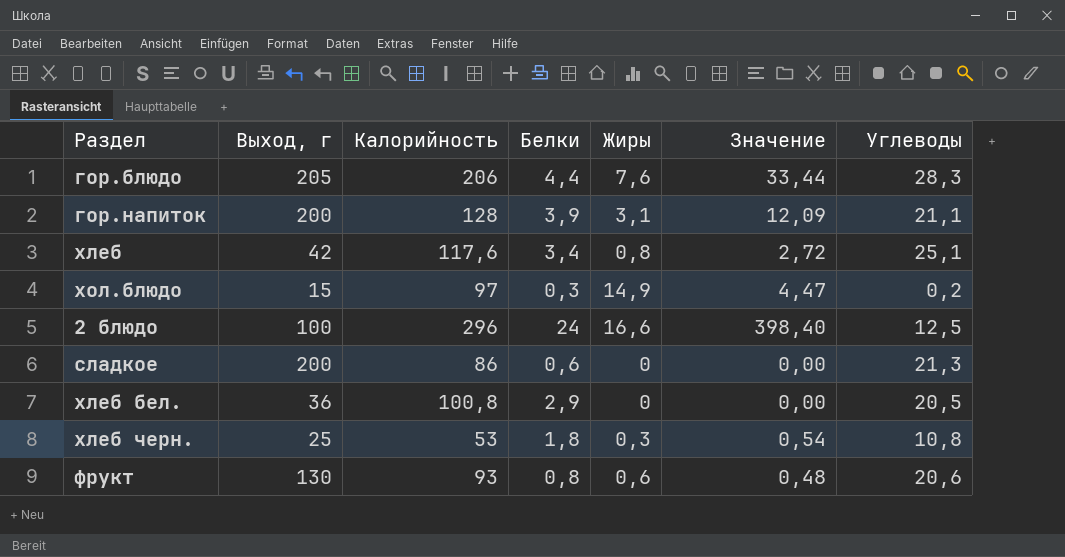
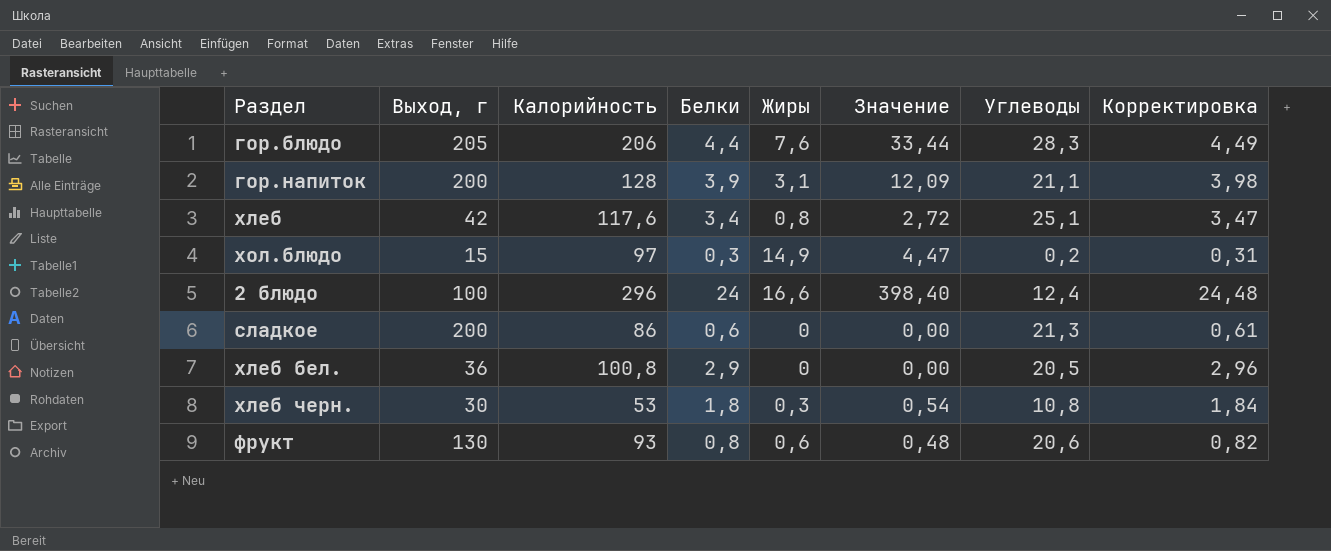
column Корректировка | formula: none -> [Белки] * 1,02
2 блюдо | Углеводы: 12,5 -> 12,4
хлеб черн. | Выход, г: 25 -> 30

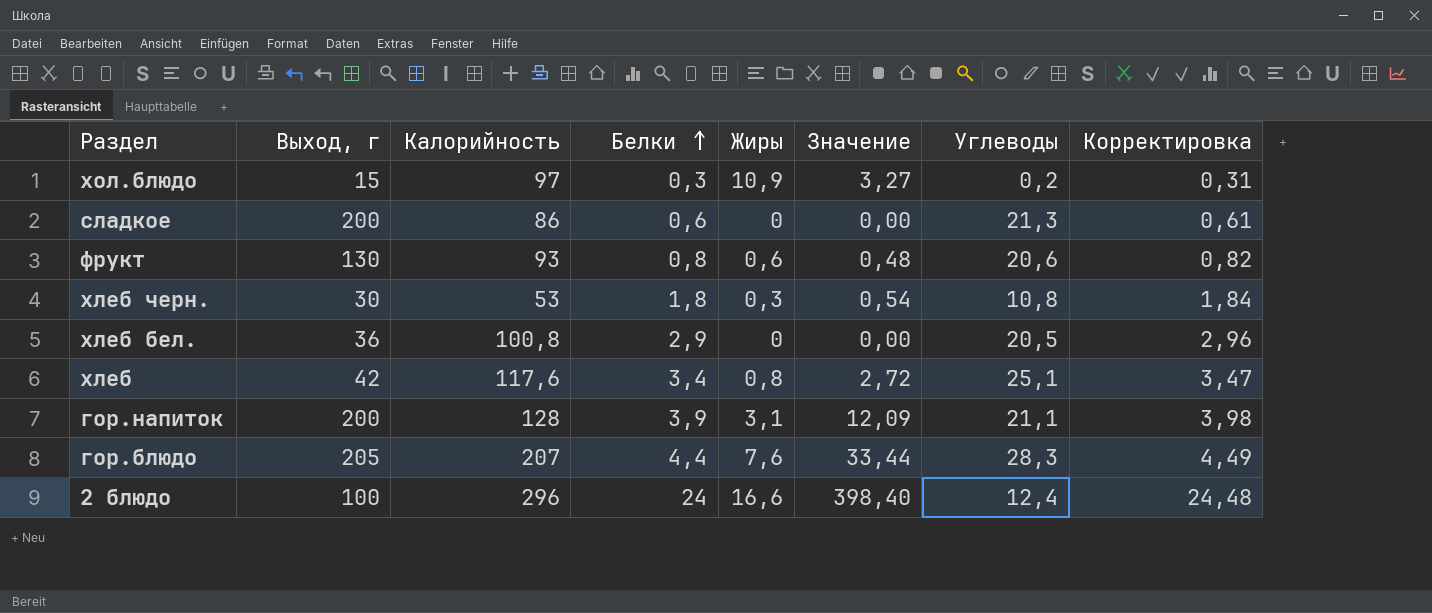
row order: none -> Белки ascending
хол.блюдо | Жиры: 14,9 -> 10,9
хол.блюдо | Значение: 4,47 -> 3,27
гор.блюдо | Калорийность: 206 -> 207

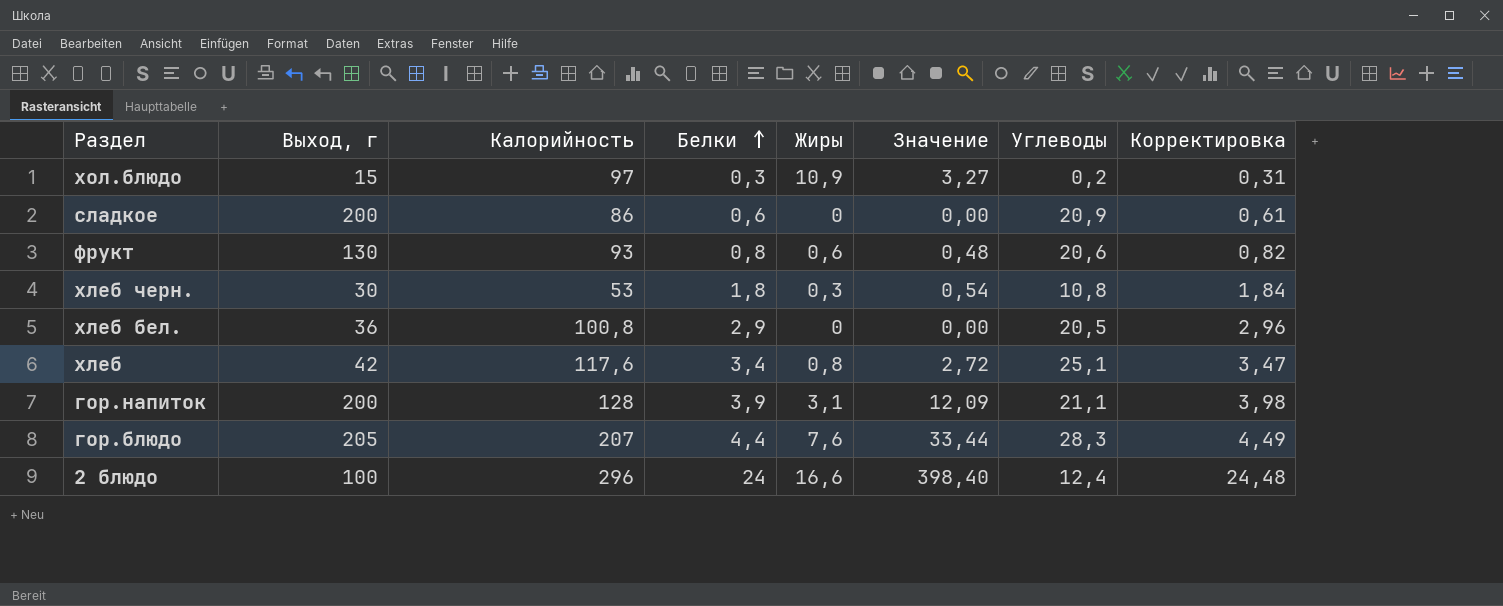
сладкое | Углеводы: 21,3 -> 20,9

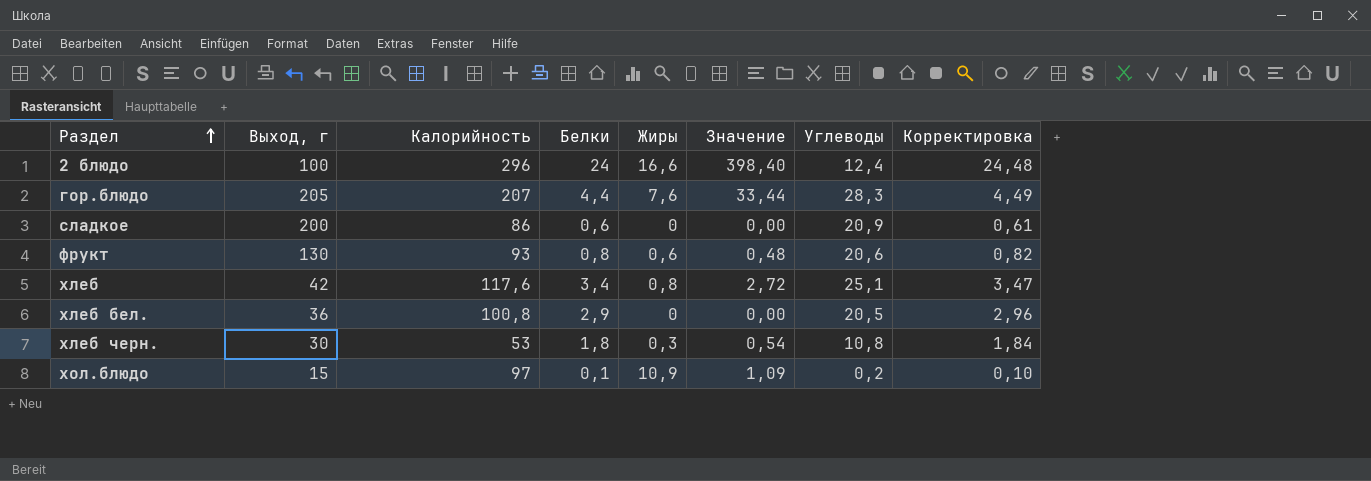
row order: Белки ascending -> Раздел ascending
row гор.напиток: 200 | 128 | 3,9 | 3,1 | 12,09 | 21,1 | 3,98 -> none
хол.блюдо | Белки: 0,3 -> 0,1
хол.блюдо | Значение: 3,27 -> 1,09
хол.блюдо | Корректировка: 0,31 -> 0,10

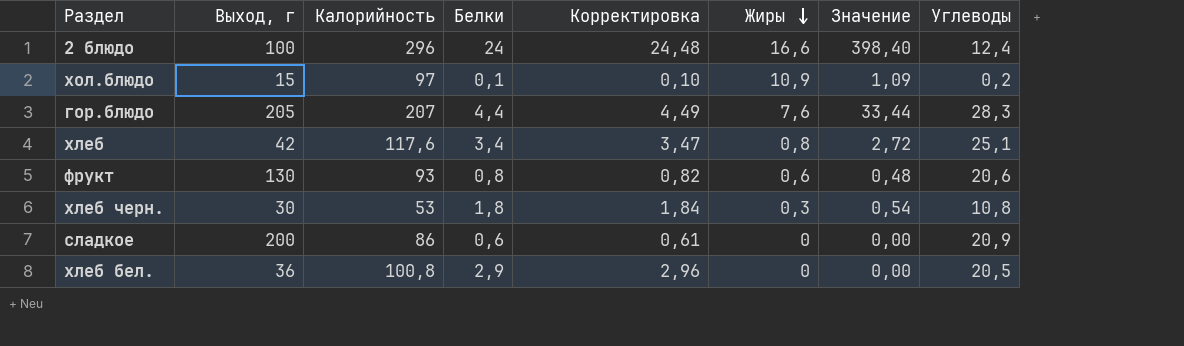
row order: Раздел ascending -> Жиры descending
column Корректировка | position: 8 -> 5

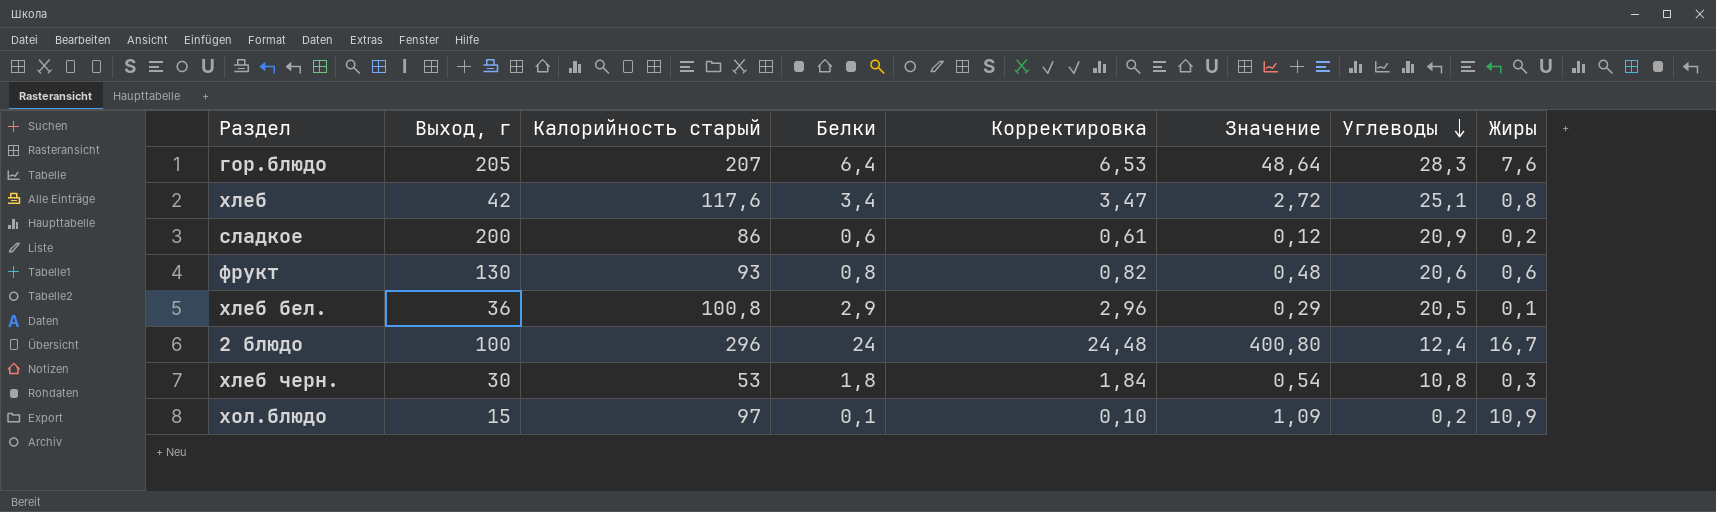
row order: Жиры descending -> Углеводы descending
column name: Калорийность -> Калорийность старый
column Жиры | position: 6 -> 8
гор.блюдо | Белки: 4,4 -> 6,4
гор.блюдо | Корректировка: 4,49 -> 6,53
гор.блюдо | Значение: 33,44 -> 48,64
сладкое | Значение: 0,00 -> 0,12
сладкое | Жиры: 0 -> 0,2
хлеб бел. | Значение: 0,00 -> 0,29
хлеб бел. | Жиры: 0 -> 0,1
2 блюдо | Значение: 398,40 -> 400,80
2 блюдо | Жиры: 16,6 -> 16,7

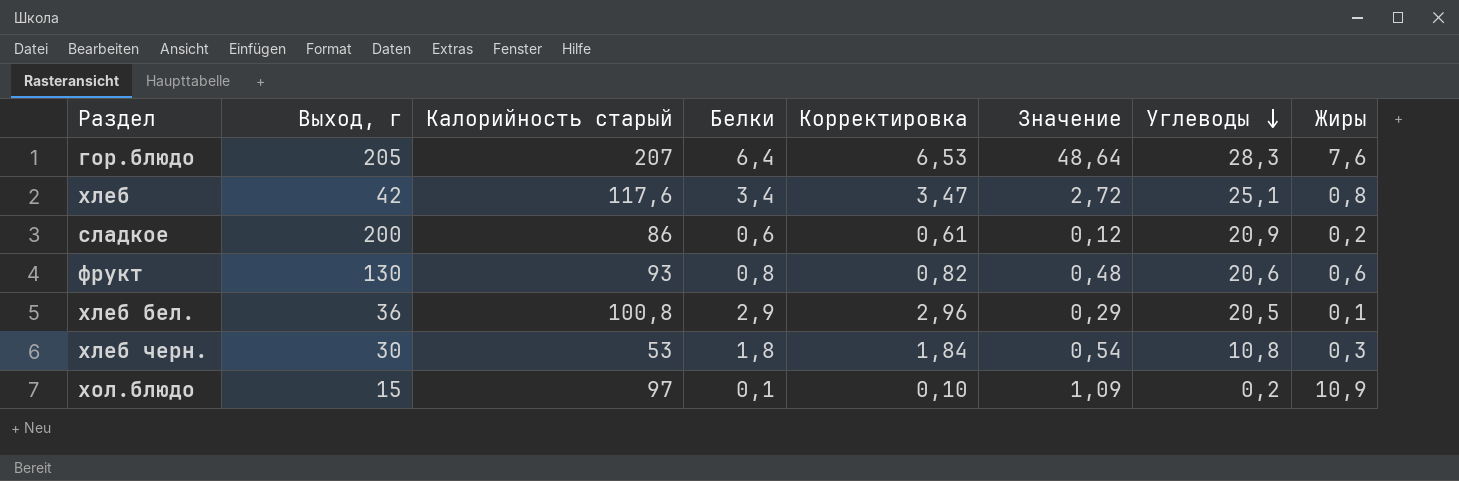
row 2 блюдо: 100 | 296 | 24 | 24,48 | 400,80 | 12,4 | 16,7 -> none

